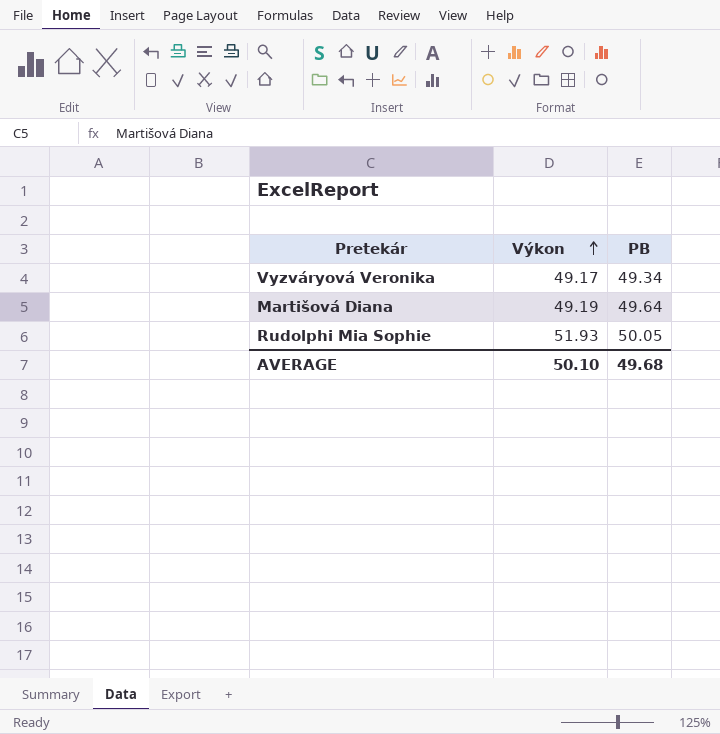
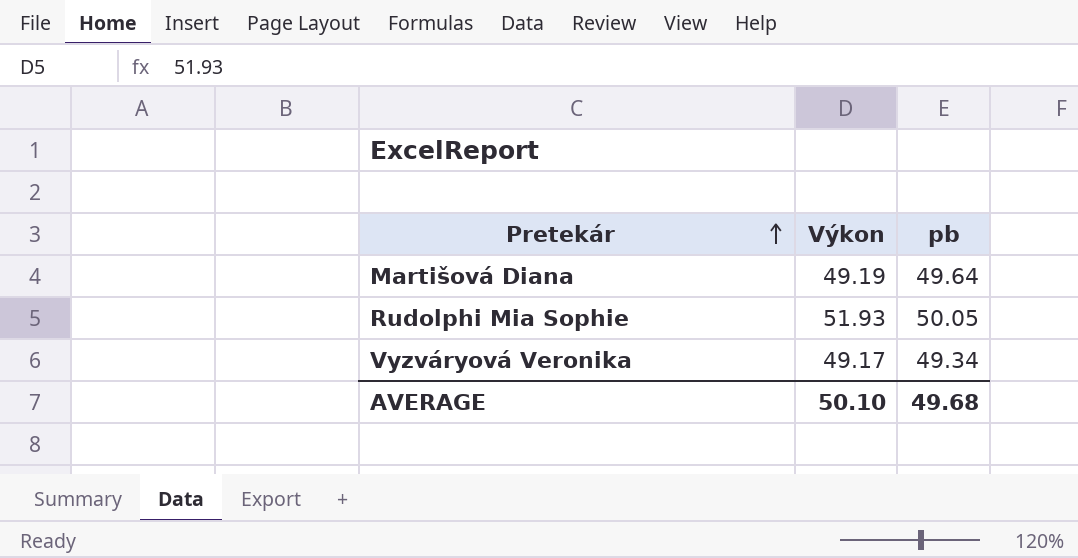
row order: Výkon ascending -> Pretekár ascending
column name: PB -> pb

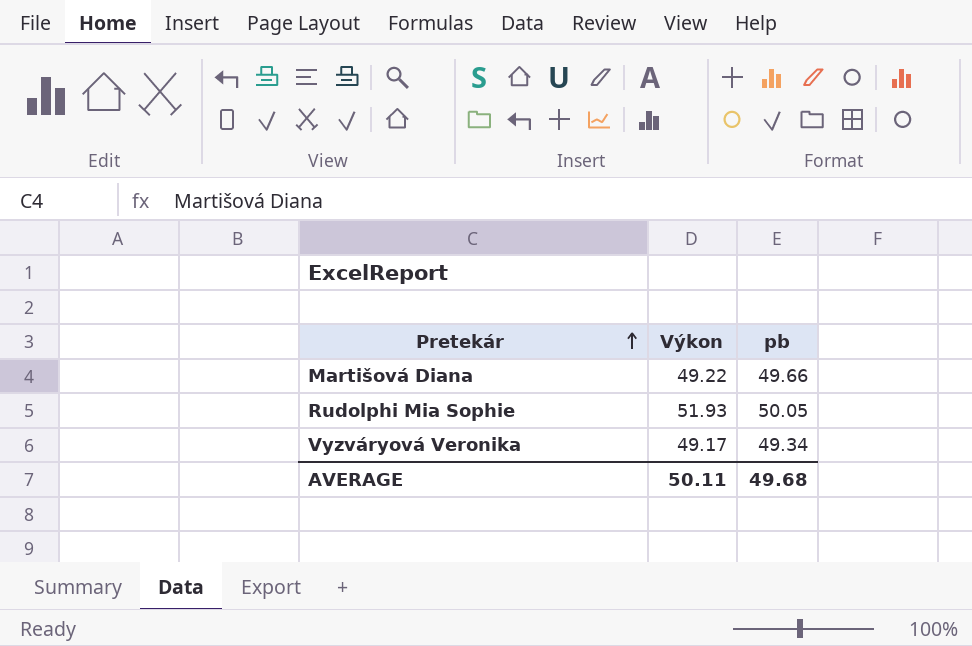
Martišová Diana | Výkon: 49.19 -> 49.22
Martišová Diana | pb: 49.64 -> 49.66
AVERAGE | Výkon: 50.10 -> 50.11

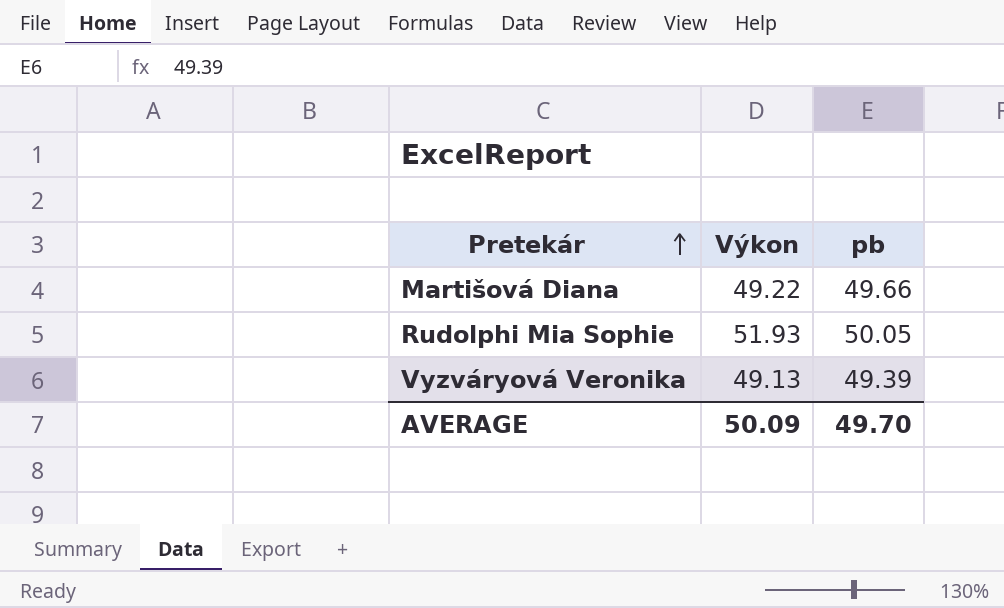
Vyzváryová Veronika | Výkon: 49.17 -> 49.13
Vyzváryová Veronika | pb: 49.34 -> 49.39
AVERAGE | Výkon: 50.11 -> 50.09
AVERAGE | pb: 49.68 -> 49.70

